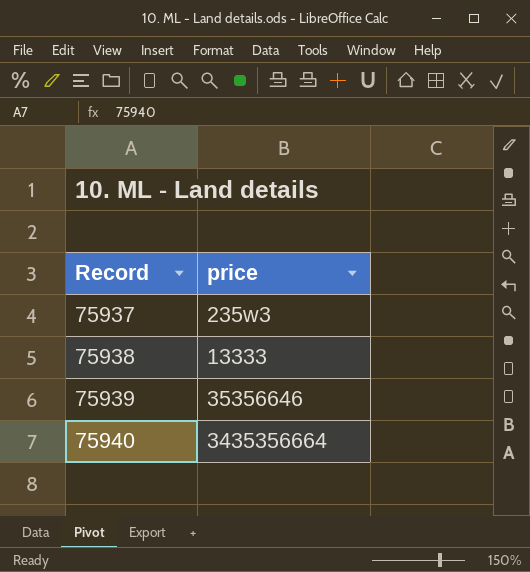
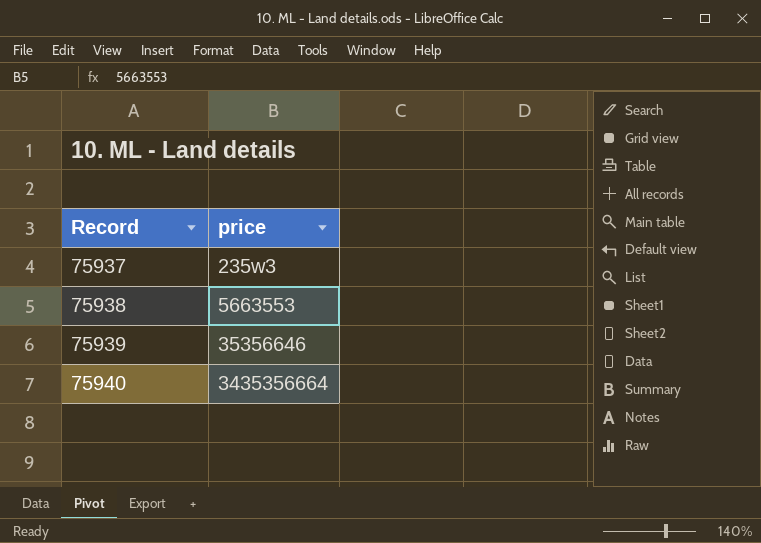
75938 | price: 13333 -> 5663553

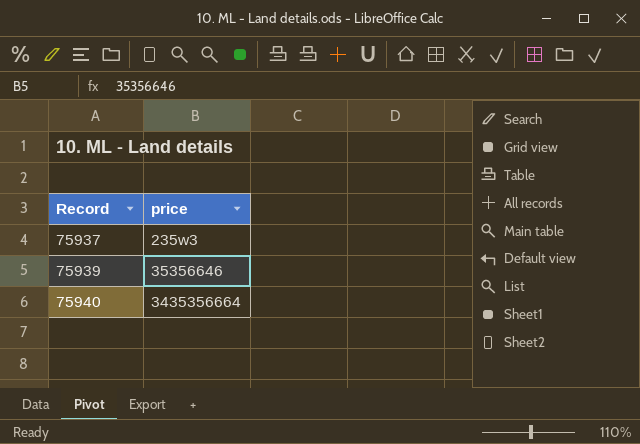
row 75938: 5663553 -> none

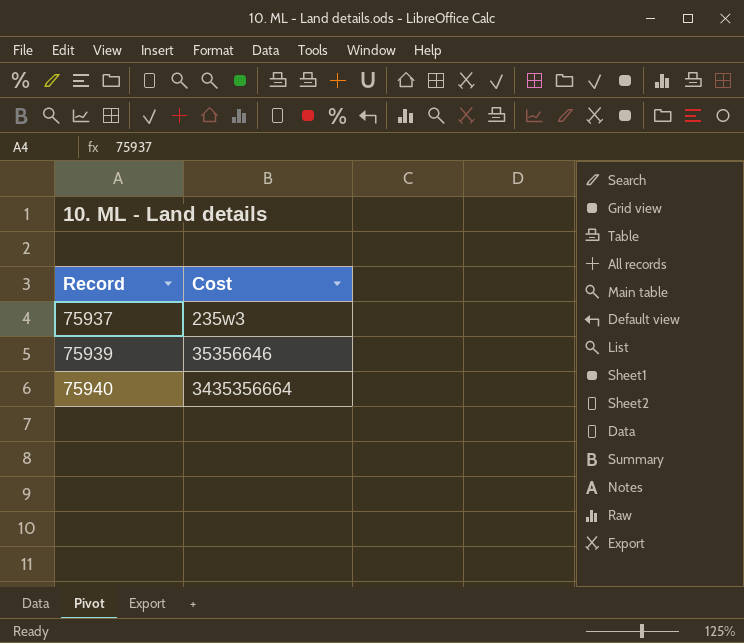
column name: price -> Cost

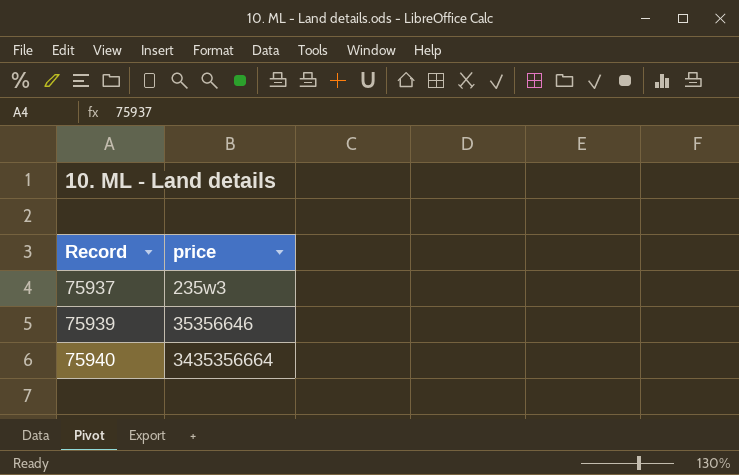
column name: Cost -> price

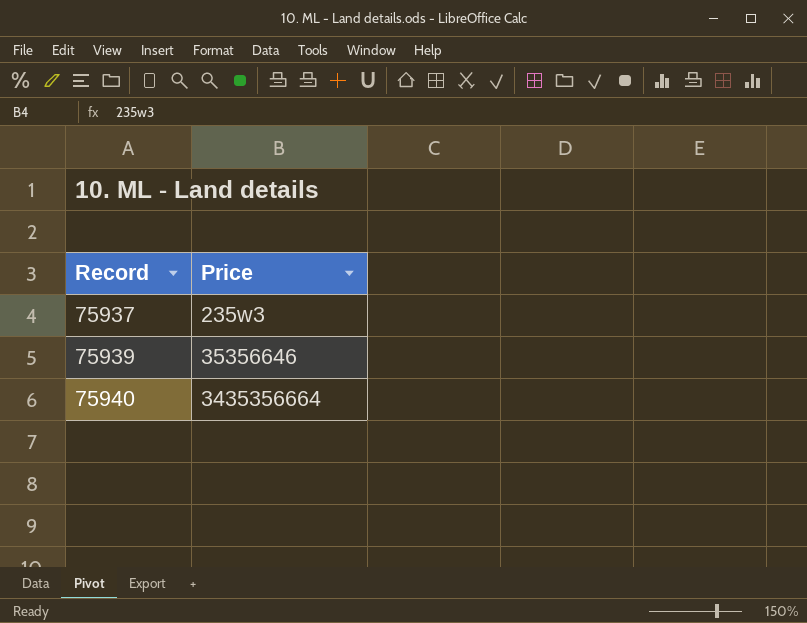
column name: price -> Price

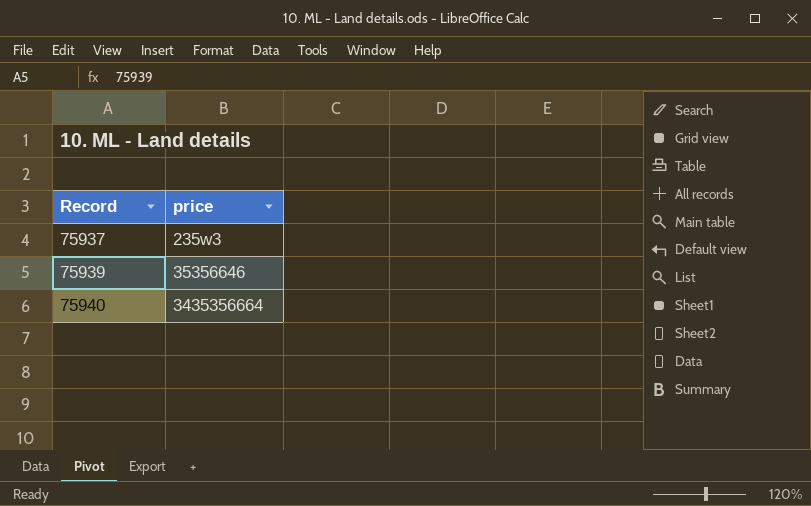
column name: Price -> price

